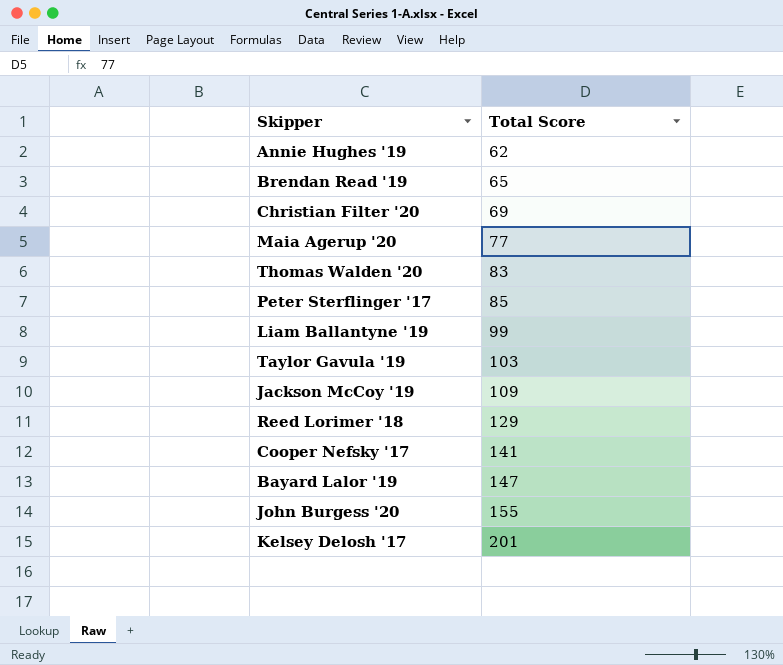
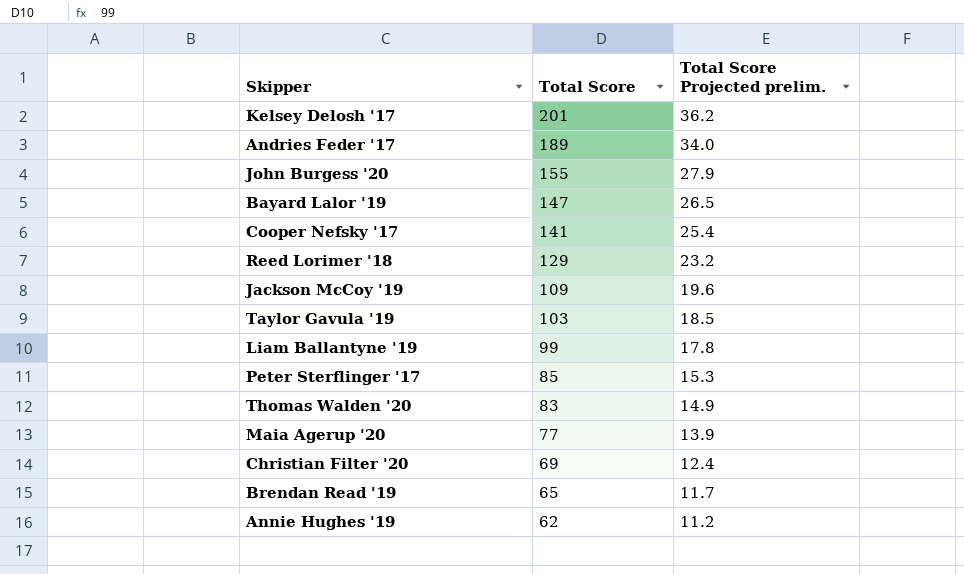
row order: Total Score ascending -> Total Score descending
column Total Score Projected prelim. | formula: none -> [Total Score] * 0.18
row Andries Feder '17: none -> 189 | 34.0

